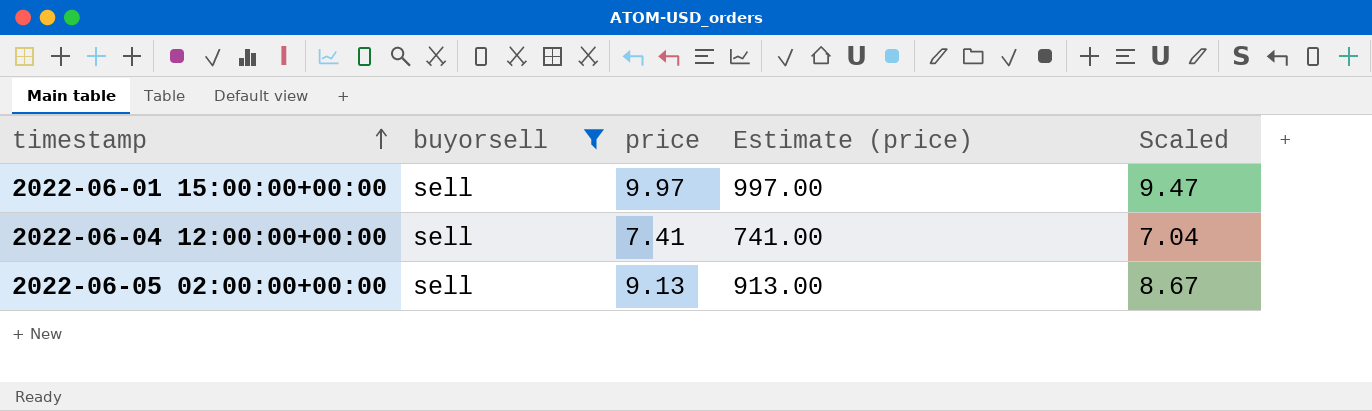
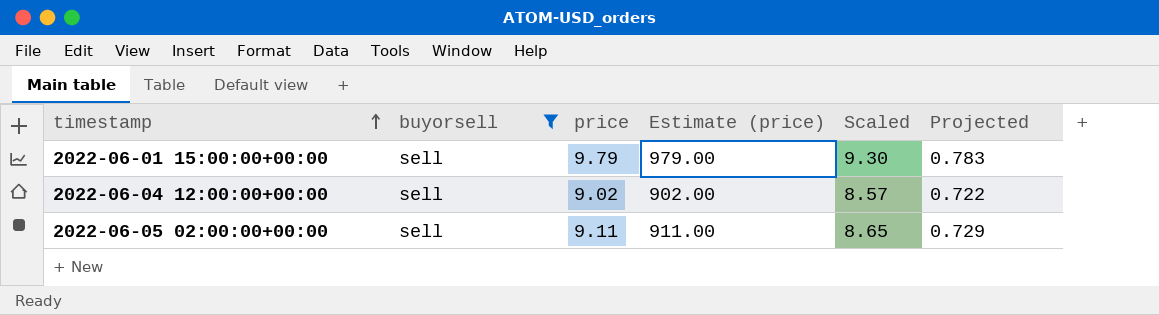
column Projected | formula: none -> [price] * 0.08
2022-06-01 15:00:00+00:00 | price: 9.97 -> 9.79
2022-06-01 15:00:00+00:00 | Estimate (price): 997.00 -> 979.00
2022-06-01 15:00:00+00:00 | Scaled: 9.47 -> 9.30
2022-06-04 12:00:00+00:00 | price: 7.41 -> 9.02
2022-06-04 12:00:00+00:00 | Estimate (price): 741.00 -> 902.00
2022-06-04 12:00:00+00:00 | Scaled: 7.04 -> 8.57
2022-06-05 02:00:00+00:00 | price: 9.13 -> 9.11
2022-06-05 02:00:00+00:00 | Estimate (price): 913.00 -> 911.00
2022-06-05 02:00:00+00:00 | Scaled: 8.67 -> 8.65

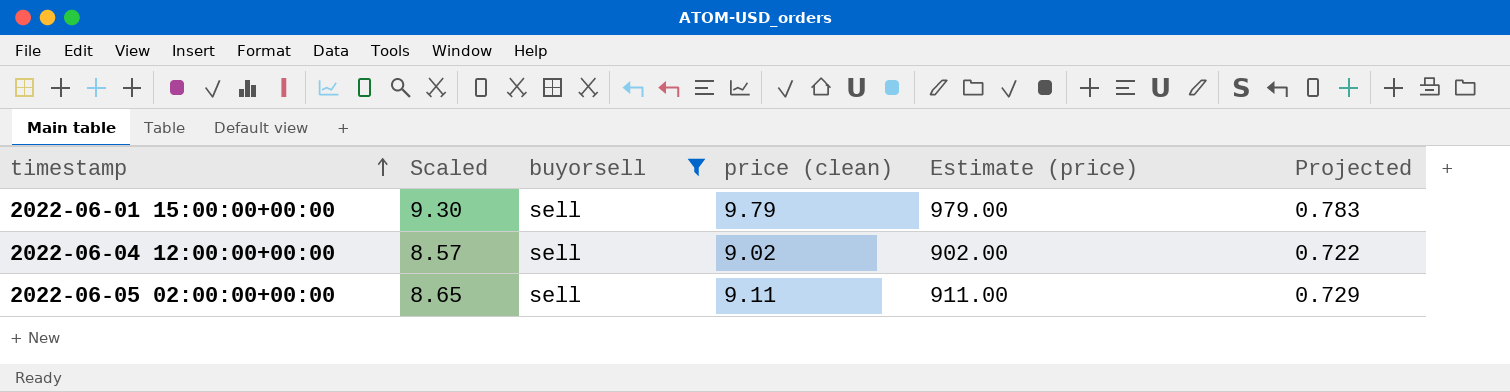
column Scaled | position: 5 -> 2
column name: price -> price (clean)

